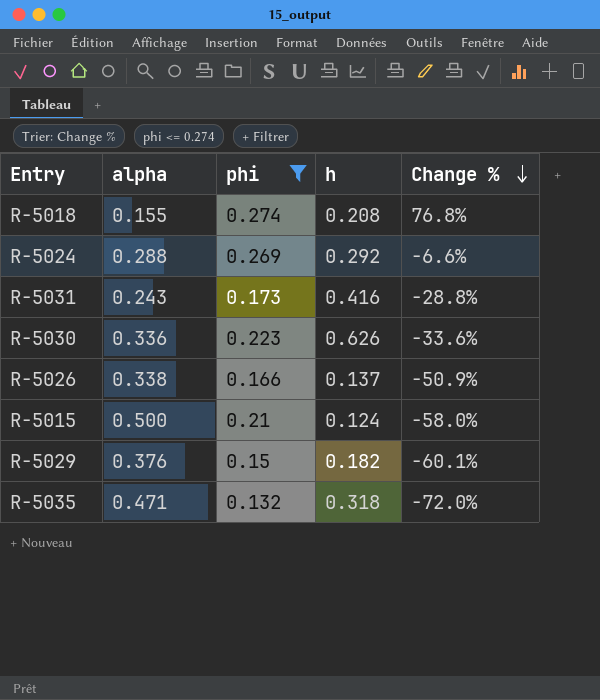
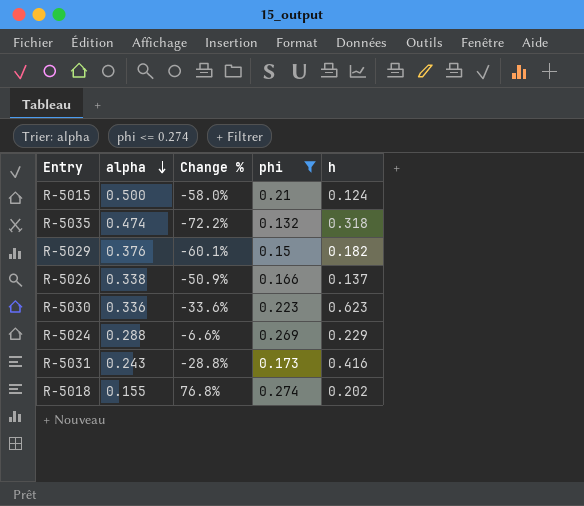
row order: Change % descending -> alpha descending
column Change % | position: 5 -> 3
R-5035 | alpha: 0.471 -> 0.474
R-5035 | Change %: -72.0% -> -72.2%
R-5030 | h: 0.626 -> 0.623
R-5024 | h: 0.292 -> 0.229
R-5018 | h: 0.208 -> 0.202

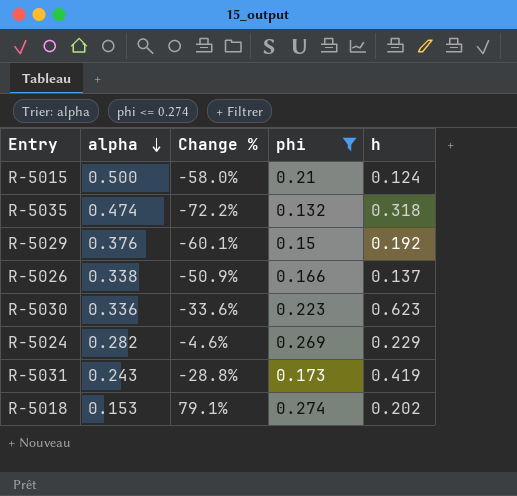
R-5029 | h: 0.182 -> 0.192
R-5024 | alpha: 0.288 -> 0.282
R-5024 | Change %: -6.6% -> -4.6%
R-5031 | h: 0.416 -> 0.419
R-5018 | alpha: 0.155 -> 0.153
R-5018 | Change %: 76.8% -> 79.1%

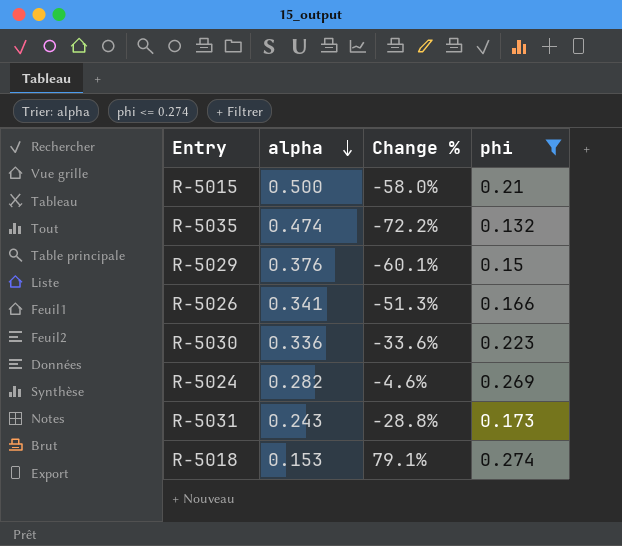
column h | position: 5 -> none
R-5026 | alpha: 0.338 -> 0.341
R-5026 | Change %: -50.9% -> -51.3%

